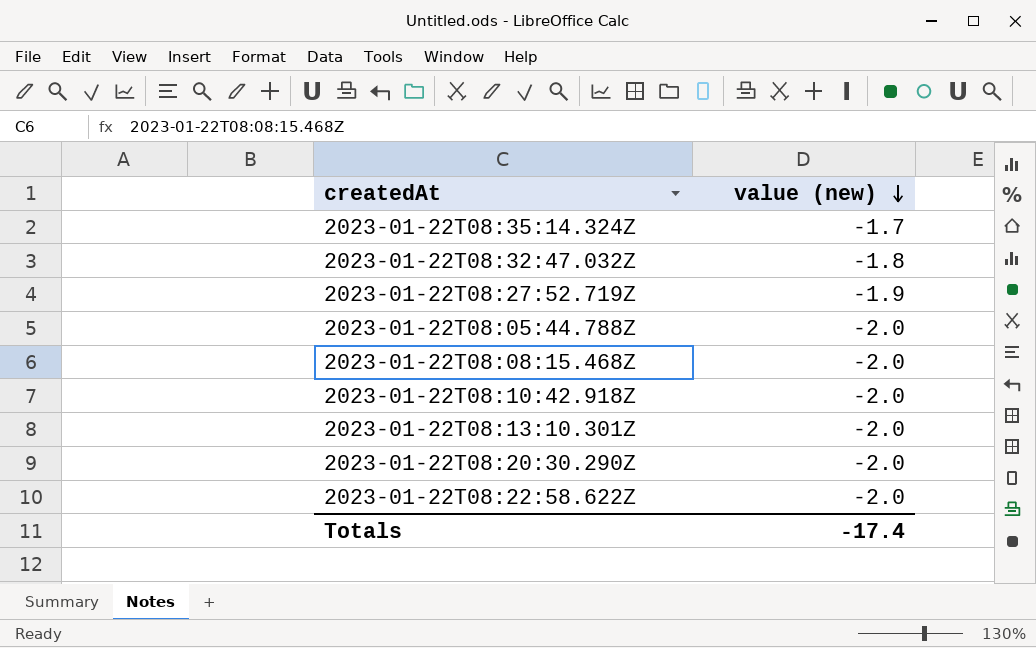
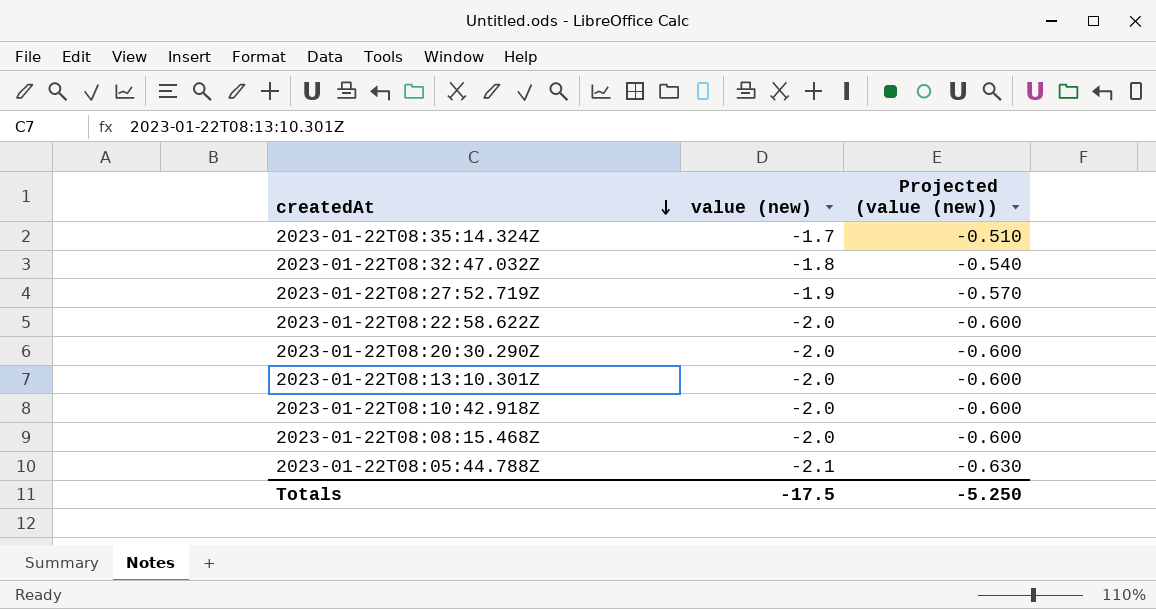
row order: value (new) descending -> createdAt descending
column Projected (value (new)) | formula: none -> [value (new)] * 0.3
2023-01-22T08:05:44.788Z | value (new): -2.0 -> -2.1
Totals | value (new): -17.4 -> -17.5

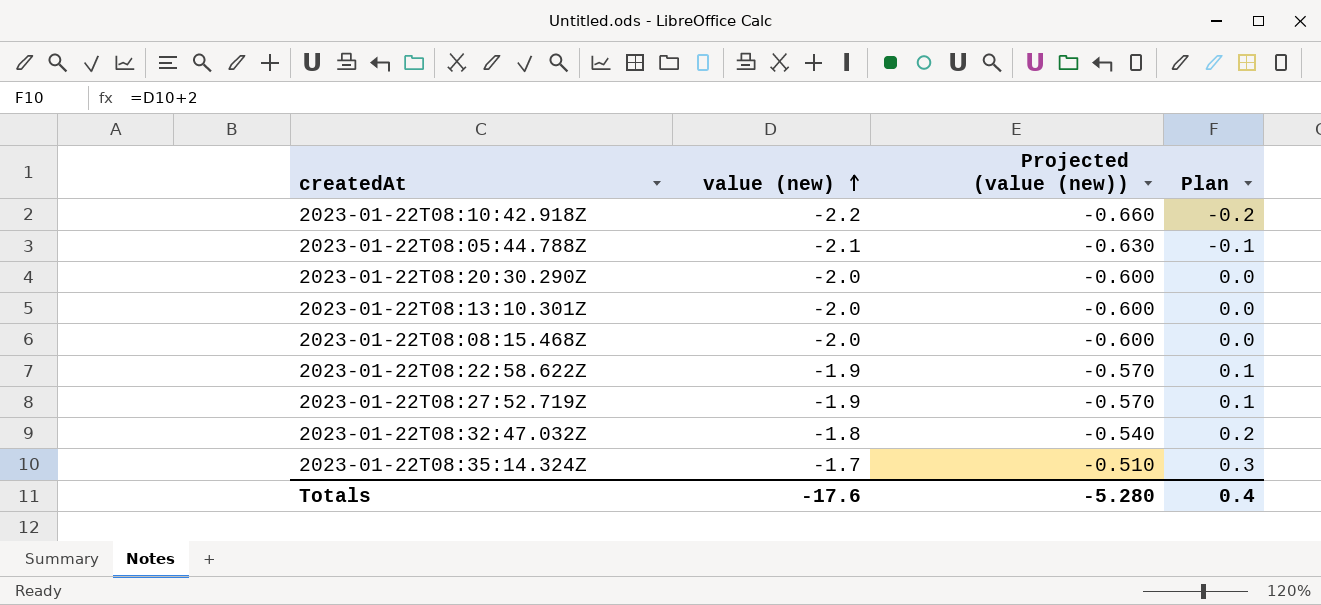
row order: createdAt descending -> value (new) ascending
column Plan | formula: none -> [value (new)] + 2
2023-01-22T08:10:42.918Z | value (new): -2.0 -> -2.2
2023-01-22T08:10:42.918Z | Projected (value (new)): -0.600 -> -0.660
2023-01-22T08:22:58.622Z | value (new): -2.0 -> -1.9
2023-01-22T08:22:58.622Z | Projected (value (new)): -0.600 -> -0.570
Totals | value (new): -17.5 -> -17.6
Totals | Projected (value (new)): -5.250 -> -5.280

